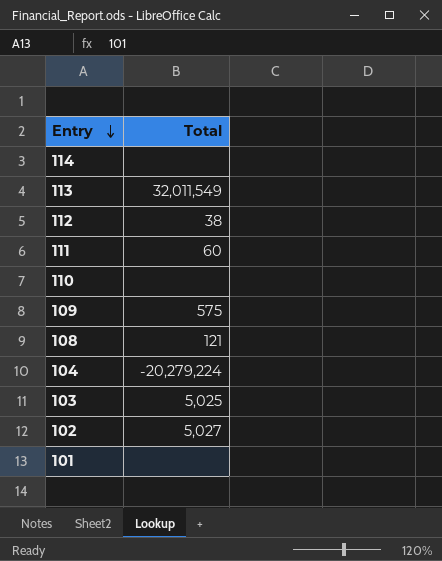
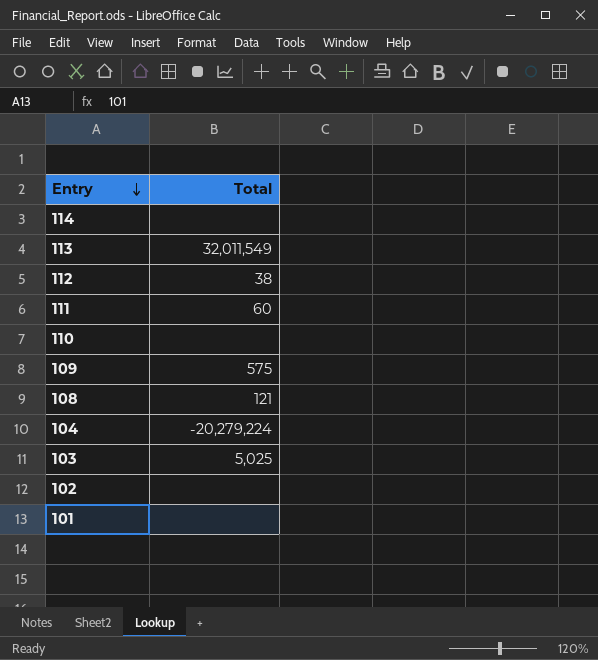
102 | Total: 5,027 -> none

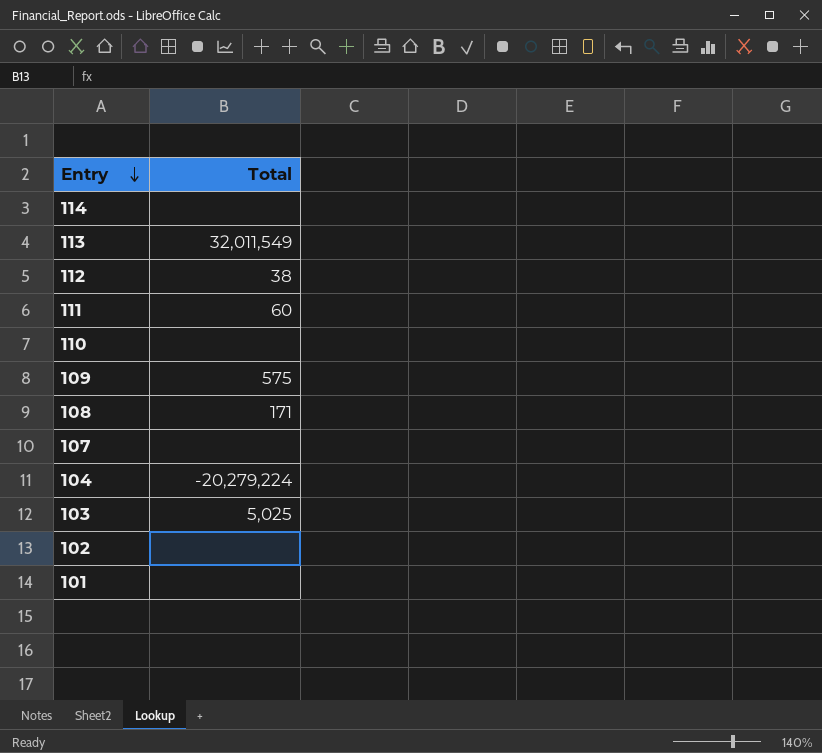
108 | Total: 121 -> 171
row 107: none -> none

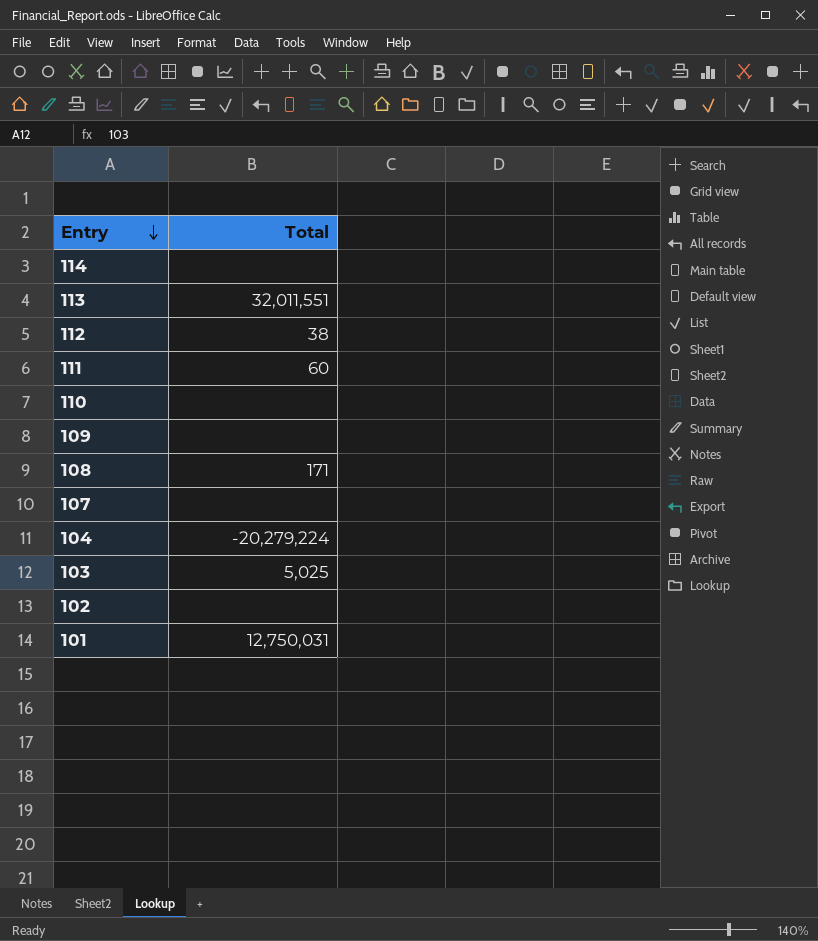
113 | Total: 32,011,549 -> 32,011,551
109 | Total: 575 -> none
101 | Total: none -> 12,750,031

